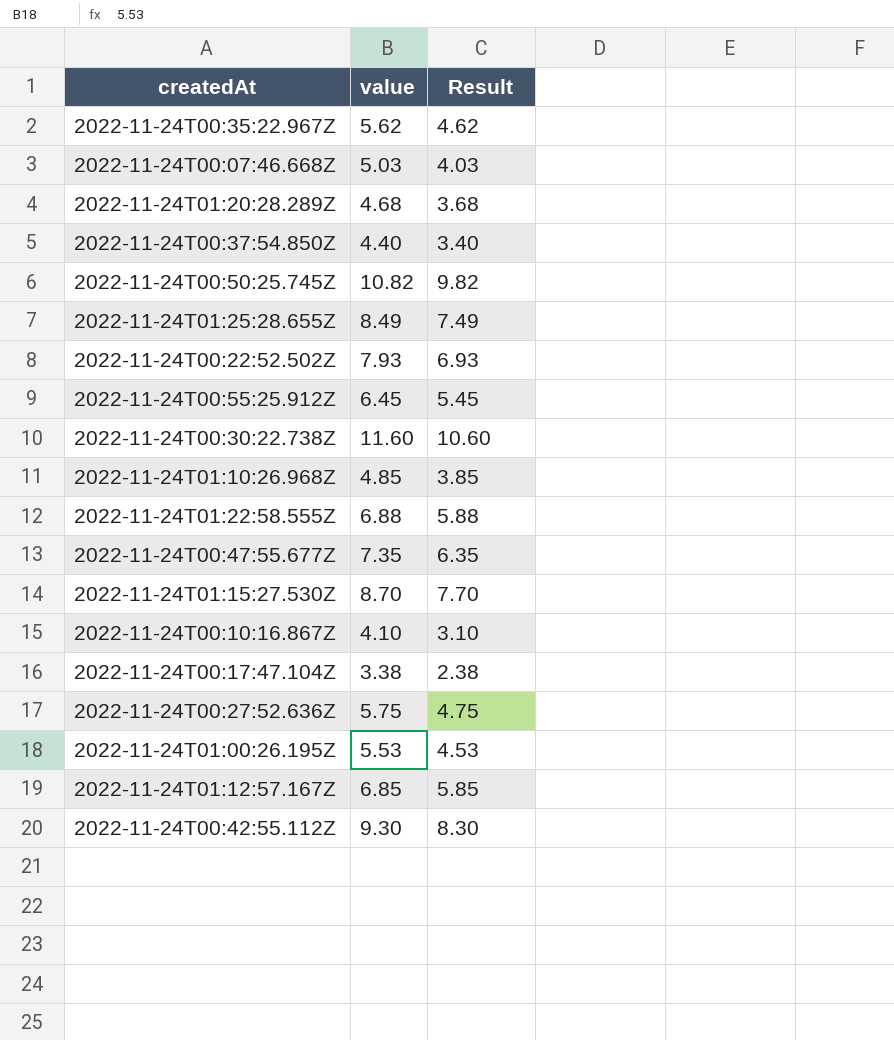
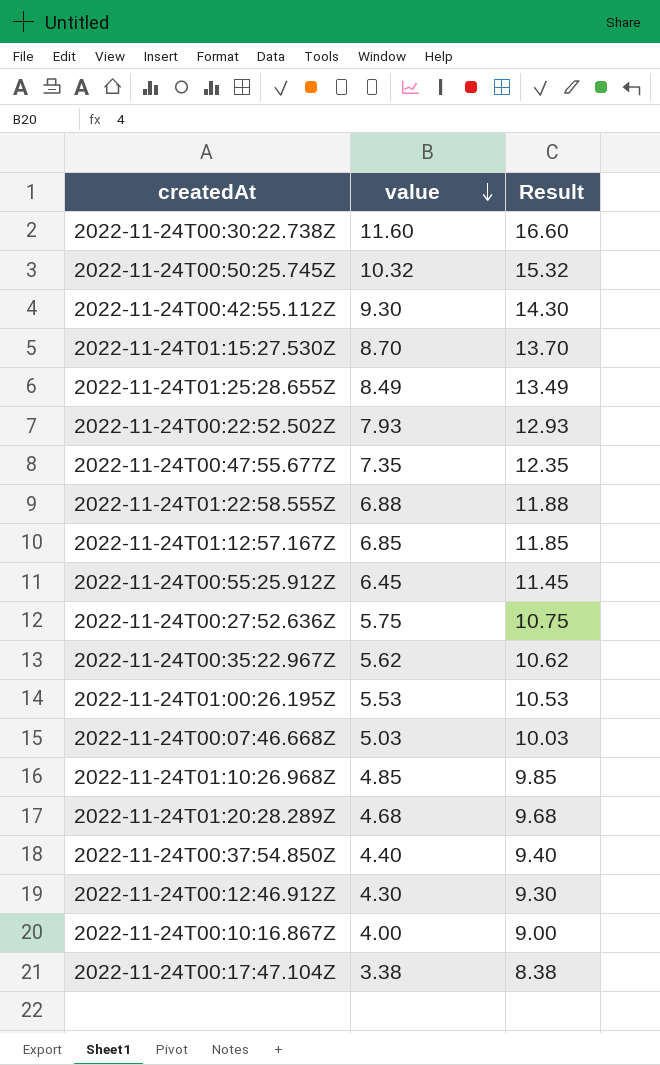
row order: none -> value descending
column Result | formula: [value] - 1 -> [value] + 5
2022-11-24T00:50:25.745Z | value: 10.82 -> 10.32
row 2022-11-24T00:12:46.912Z: none -> 4.30 | 9.30
2022-11-24T00:10:16.867Z | value: 4.10 -> 4.00

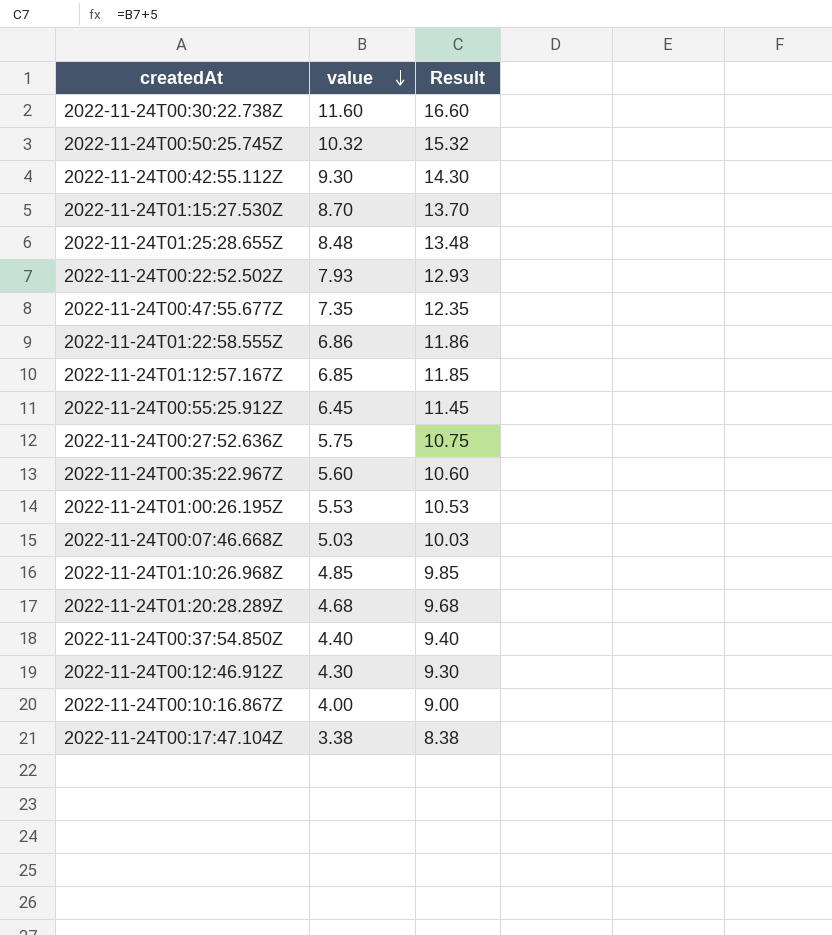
2022-11-24T01:25:28.655Z | value: 8.49 -> 8.48
2022-11-24T01:25:28.655Z | Result: 13.49 -> 13.48
2022-11-24T01:22:58.555Z | value: 6.88 -> 6.86
2022-11-24T01:22:58.555Z | Result: 11.88 -> 11.86
2022-11-24T00:35:22.967Z | value: 5.62 -> 5.60
2022-11-24T00:35:22.967Z | Result: 10.62 -> 10.60

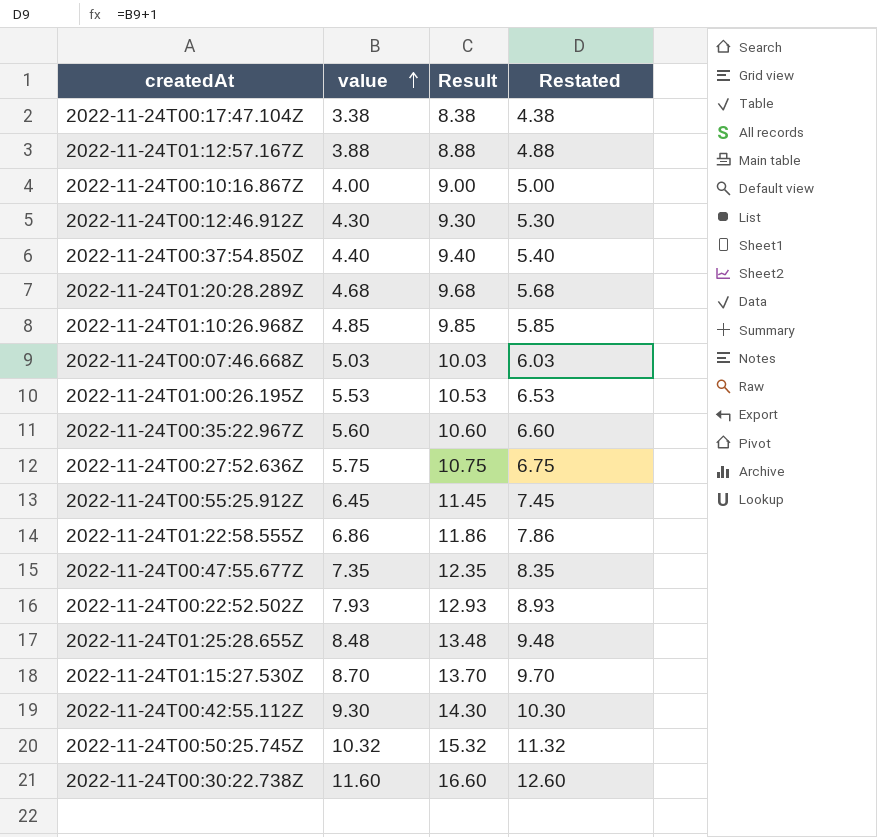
row order: value descending -> value ascending
column Restated | formula: none -> [value] + 1
2022-11-24T01:12:57.167Z | value: 6.85 -> 3.88
2022-11-24T01:12:57.167Z | Result: 11.85 -> 8.88

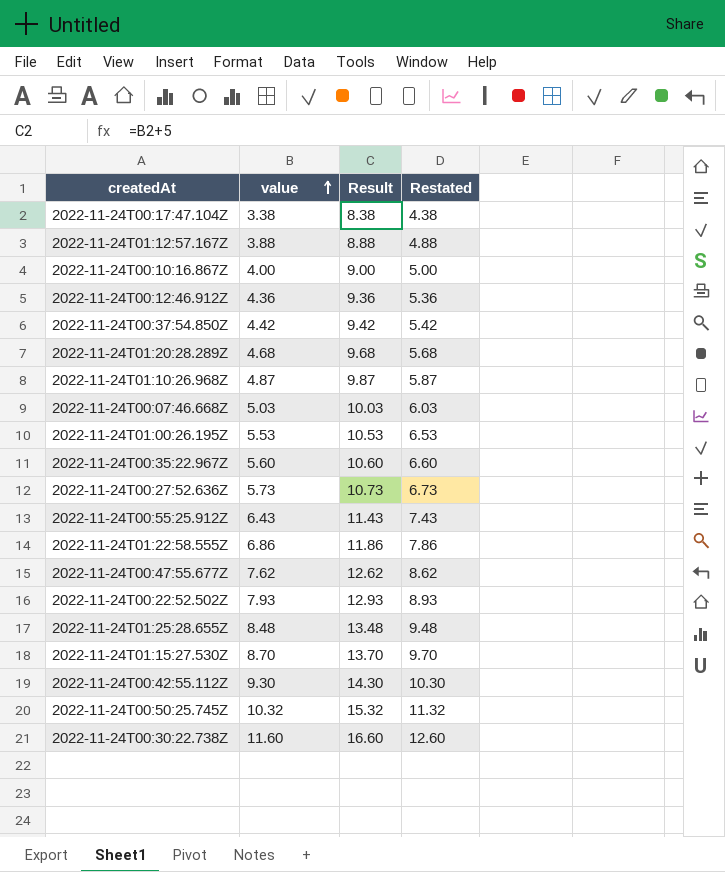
2022-11-24T00:12:46.912Z | value: 4.30 -> 4.36
2022-11-24T00:12:46.912Z | Result: 9.30 -> 9.36
2022-11-24T00:12:46.912Z | Restated: 5.30 -> 5.36
2022-11-24T00:37:54.850Z | value: 4.40 -> 4.42
2022-11-24T00:37:54.850Z | Result: 9.40 -> 9.42
2022-11-24T00:37:54.850Z | Restated: 5.40 -> 5.42
2022-11-24T01:10:26.968Z | value: 4.85 -> 4.87
2022-11-24T01:10:26.968Z | Result: 9.85 -> 9.87
2022-11-24T01:10:26.968Z | Restated: 5.85 -> 5.87
2022-11-24T00:27:52.636Z | value: 5.75 -> 5.73
2022-11-24T00:27:52.636Z | Result: 10.75 -> 10.73
2022-11-24T00:27:52.636Z | Restated: 6.75 -> 6.73
2022-11-24T00:55:25.912Z | value: 6.45 -> 6.43
2022-11-24T00:55:25.912Z | Result: 11.45 -> 11.43
2022-11-24T00:55:25.912Z | Restated: 7.45 -> 7.43
2022-11-24T00:47:55.677Z | value: 7.35 -> 7.62
2022-11-24T00:47:55.677Z | Result: 12.35 -> 12.62
2022-11-24T00:47:55.677Z | Restated: 8.35 -> 8.62

